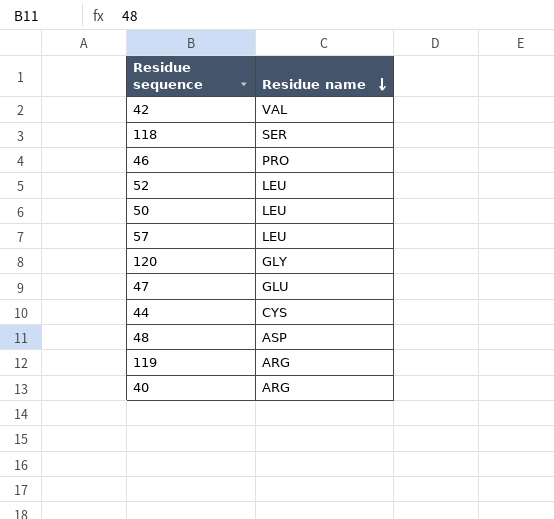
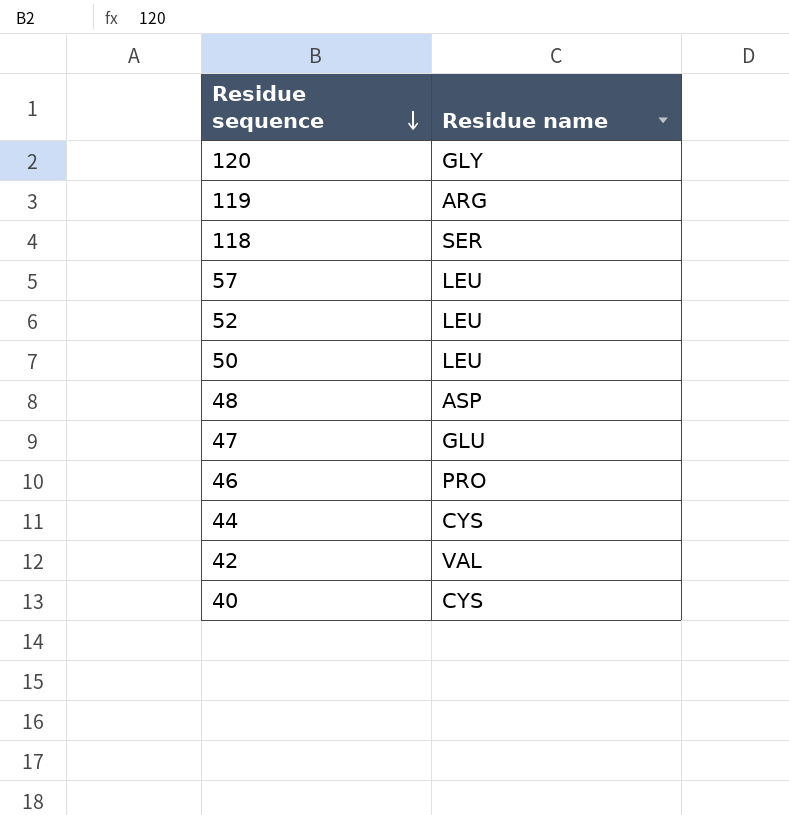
row order: Residue name descending -> Residue sequence descending
40 | Residue name: ARG -> CYS

